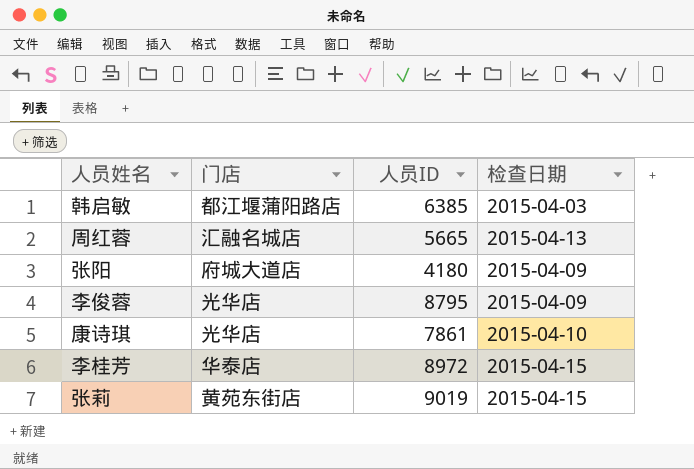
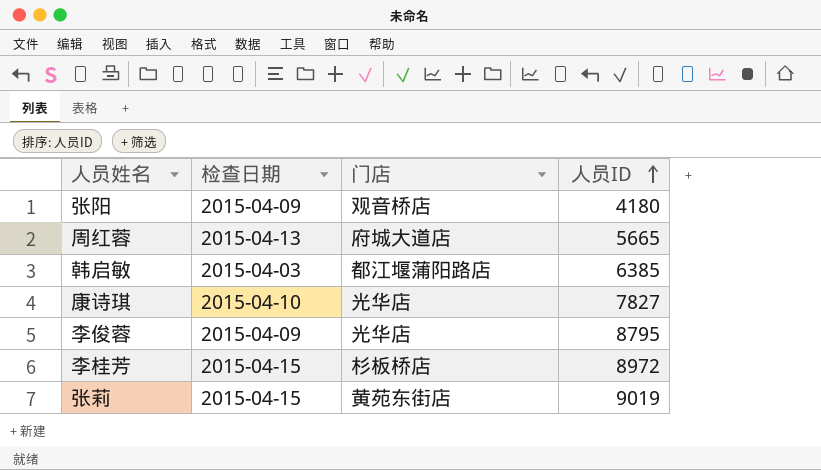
row order: none -> 人员ID ascending
column 检查日期 | position: 4 -> 2
张阳 | 门店: 府城大道店 -> 观音桥店
周红蓉 | 门店: 汇融名城店 -> 府城大道店
康诗琪 | 人员ID: 7861 -> 7827
李桂芳 | 门店: 华泰店 -> 杉板桥店

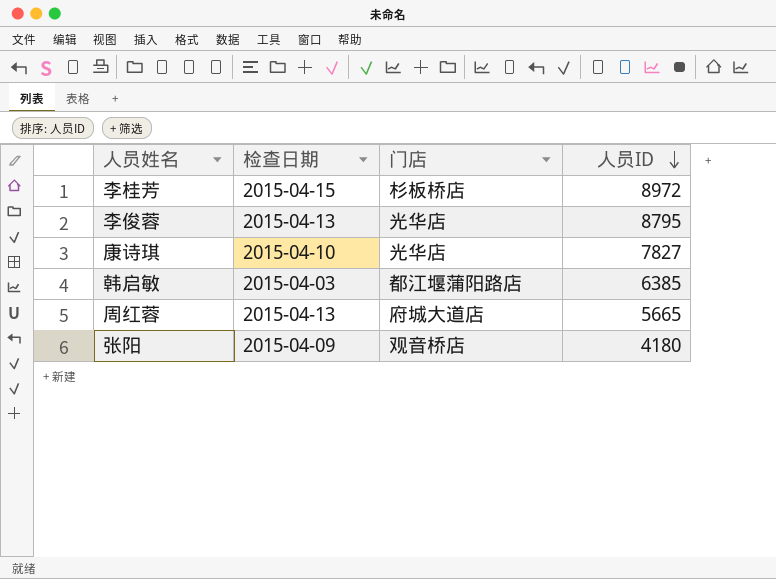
row order: 人员ID ascending -> 人员ID descending
row 张莉: 2015-04-15 | 黄苑东街店 | 9019 -> none
李俊蓉 | 检查日期: 2015-04-09 -> 2015-04-13

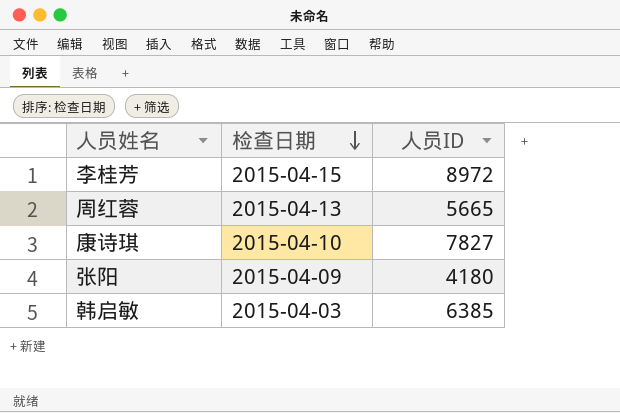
row order: 人员ID descending -> 检查日期 descending
column 门店 | position: 3 -> none
row 李俊蓉: 2015-04-13 | 光华店 | 8795 -> none

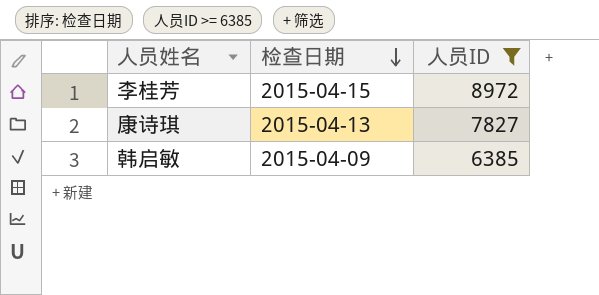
filter: none -> 人员ID >= 6385
康诗琪 | 检查日期: 2015-04-10 -> 2015-04-13
韩启敏 | 检查日期: 2015-04-03 -> 2015-04-09

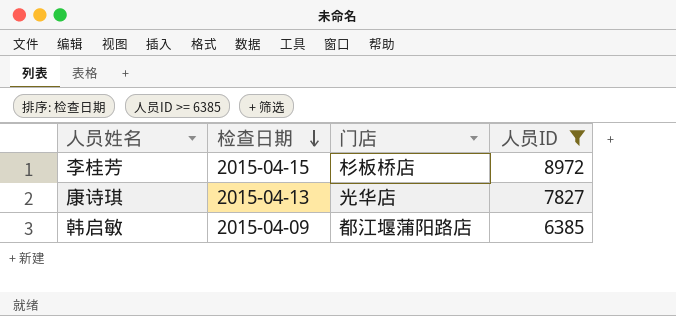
column 门店 | position: none -> 3

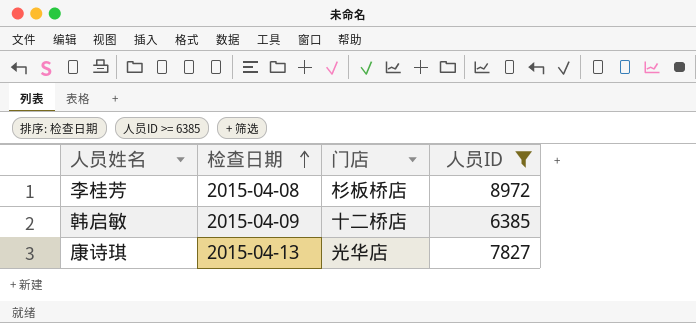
row order: 检查日期 descending -> 检查日期 ascending
李桂芳 | 检查日期: 2015-04-15 -> 2015-04-08
韩启敏 | 门店: 都江堰蒲阳路店 -> 十二桥店

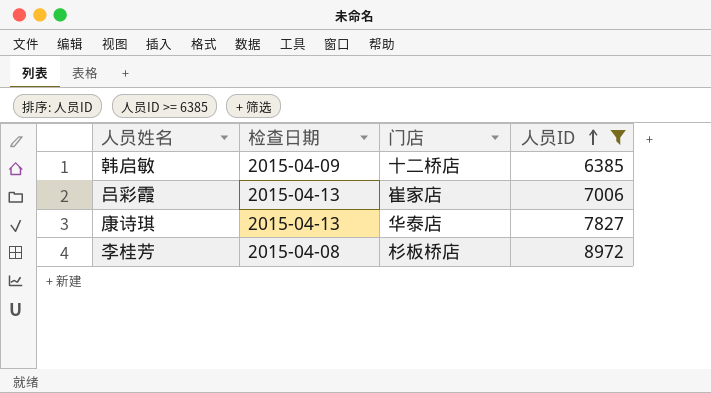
row order: 检查日期 ascending -> 人员ID ascending
row 吕彩霞: none -> 2015-04-13 | 崔家店 | 7006
康诗琪 | 门店: 光华店 -> 华泰店

